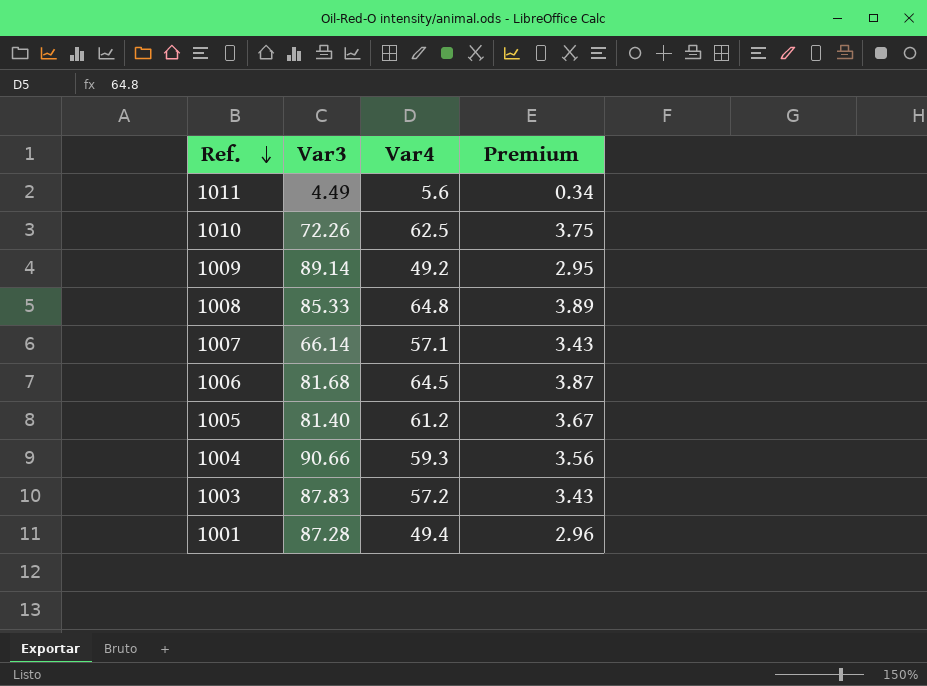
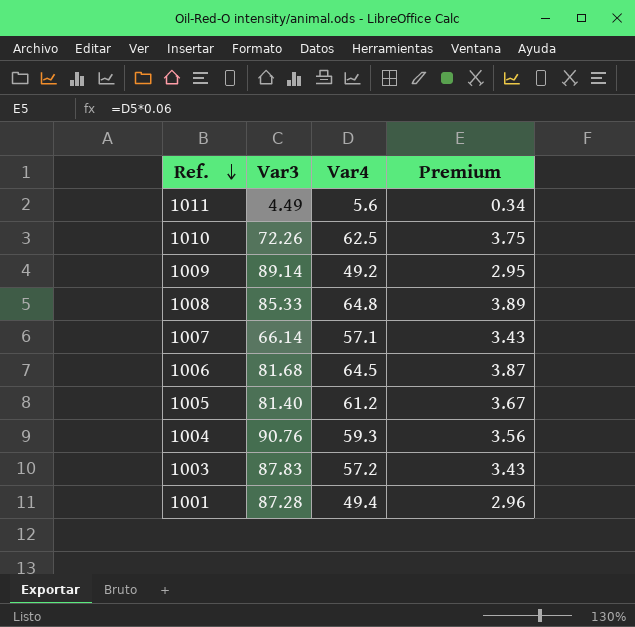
1004 | Var3: 90.66 -> 90.76

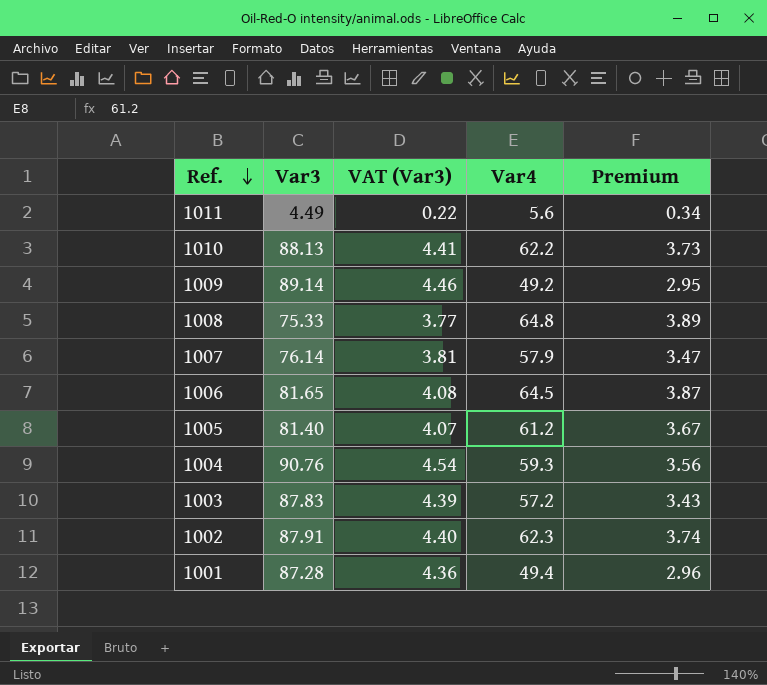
column VAT (Var3) | formula: none -> [Var3] * 0.05
1010 | Var3: 72.26 -> 88.13
1010 | Var4: 62.5 -> 62.2
1010 | Premium: 3.75 -> 3.73
1008 | Var3: 85.33 -> 75.33
1007 | Var3: 66.14 -> 76.14
1007 | Var4: 57.1 -> 57.9
1007 | Premium: 3.43 -> 3.47
1006 | Var3: 81.68 -> 81.65
row 1002: none -> 87.91 | 4.40 | 62.3 | 3.74

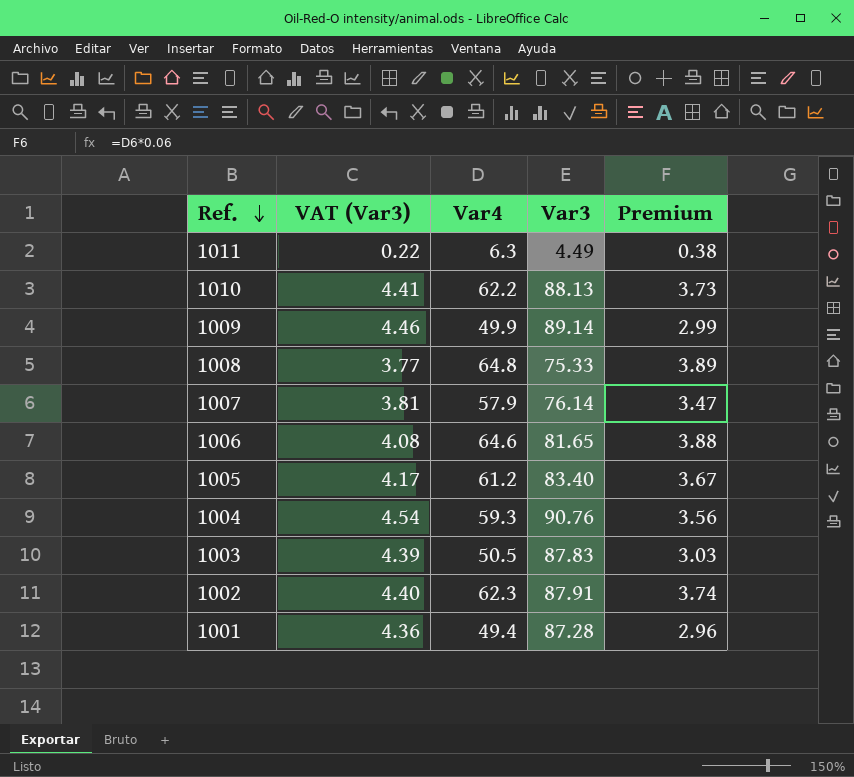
column Var3 | position: 2 -> 4
1011 | Var4: 5.6 -> 6.3
1011 | Premium: 0.34 -> 0.38
1009 | Var4: 49.2 -> 49.9
1009 | Premium: 2.95 -> 2.99
1006 | Var4: 64.5 -> 64.6
1006 | Premium: 3.87 -> 3.88
1005 | VAT (Var3): 4.07 -> 4.17
1005 | Var3: 81.40 -> 83.40
1003 | Var4: 57.2 -> 50.5
1003 | Premium: 3.43 -> 3.03

